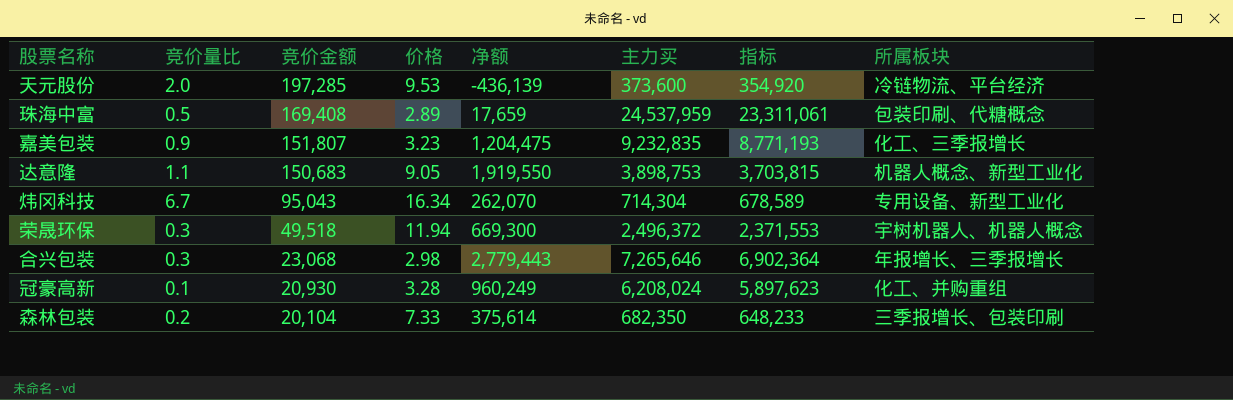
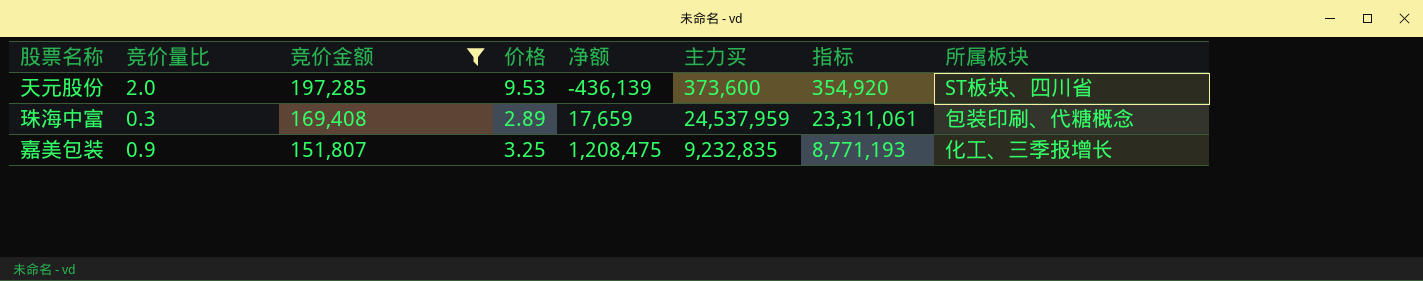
filter: none -> 竞价金额 >= 151,807
天元股份 | 所属板块: 冷链物流、平台经济 -> ST板块、四川省
珠海中富 | 竞价量比: 0.5 -> 0.3
嘉美包装 | 价格: 3.23 -> 3.25
嘉美包装 | 净额: 1,204,475 -> 1,208,475

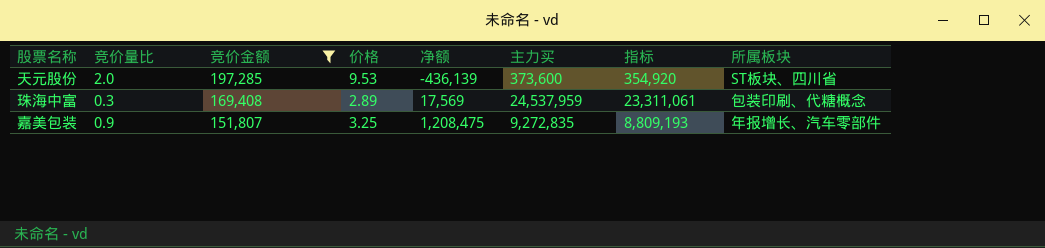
珠海中富 | 净额: 17,659 -> 17,569
嘉美包装 | 主力买: 9,232,835 -> 9,272,835
嘉美包装 | 指标: 8,771,193 -> 8,809,193
嘉美包装 | 所属板块: 化工、三季报增长 -> 年报增长、汽车零部件

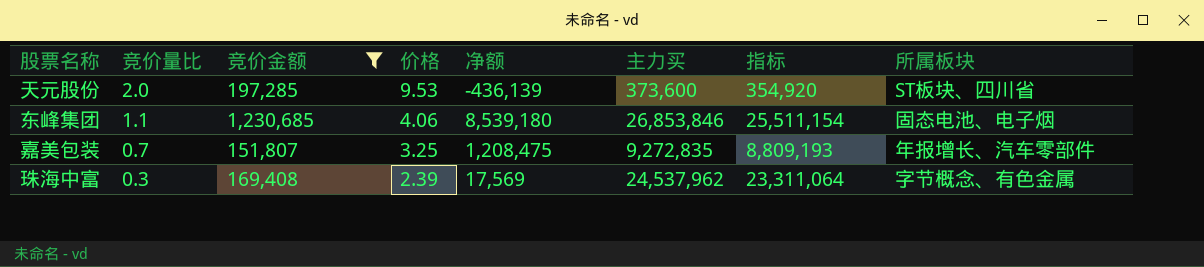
row order: 竞价金额 descending -> 竞价量比 descending
row 东峰集团: none -> 1.1 | 1,230,685 | 4.06 | 8,539,180 | 26,853,846 | 25,511,154 | 固态电池、电子烟
嘉美包装 | 竞价量比: 0.9 -> 0.7
珠海中富 | 价格: 2.89 -> 2.39
珠海中富 | 主力买: 24,537,959 -> 24,537,962
珠海中富 | 指标: 23,311,061 -> 23,311,064
珠海中富 | 所属板块: 包装印刷、代糖概念 -> 字节概念、有色金属

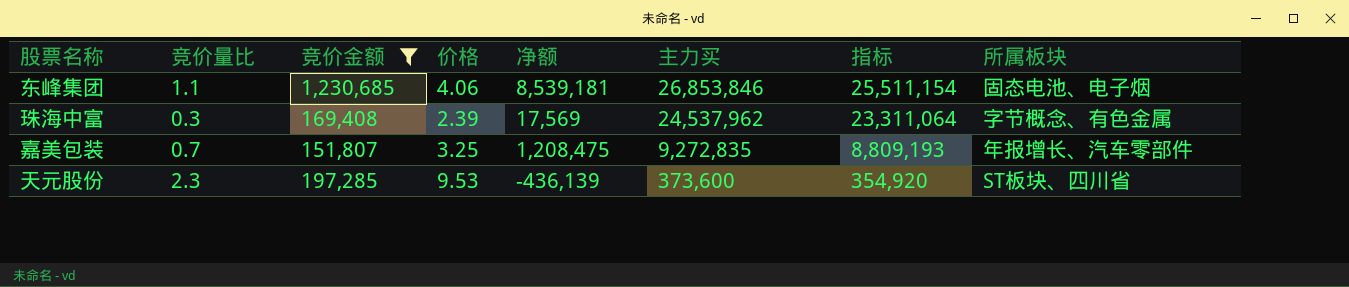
row order: 竞价量比 descending -> 主力买 descending
东峰集团 | 净额: 8,539,180 -> 8,539,181
天元股份 | 竞价量比: 2.0 -> 2.3

